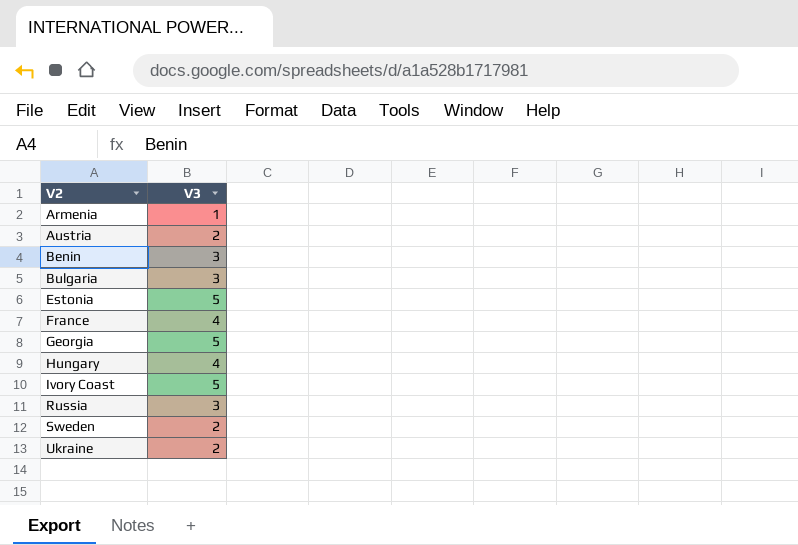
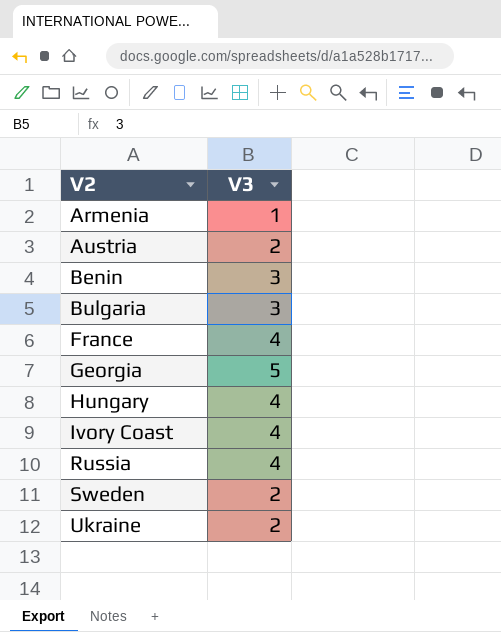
row Estonia: 5 -> none
Ivory Coast | V3: 5 -> 4
Russia | V3: 3 -> 4

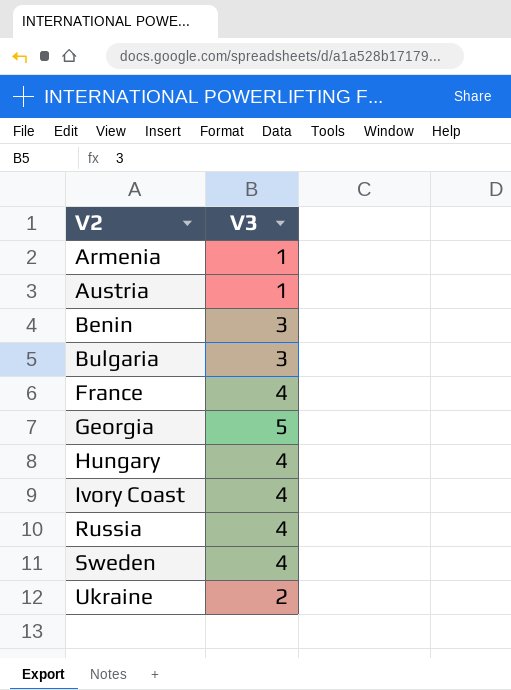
Austria | V3: 2 -> 1
Sweden | V3: 2 -> 4

